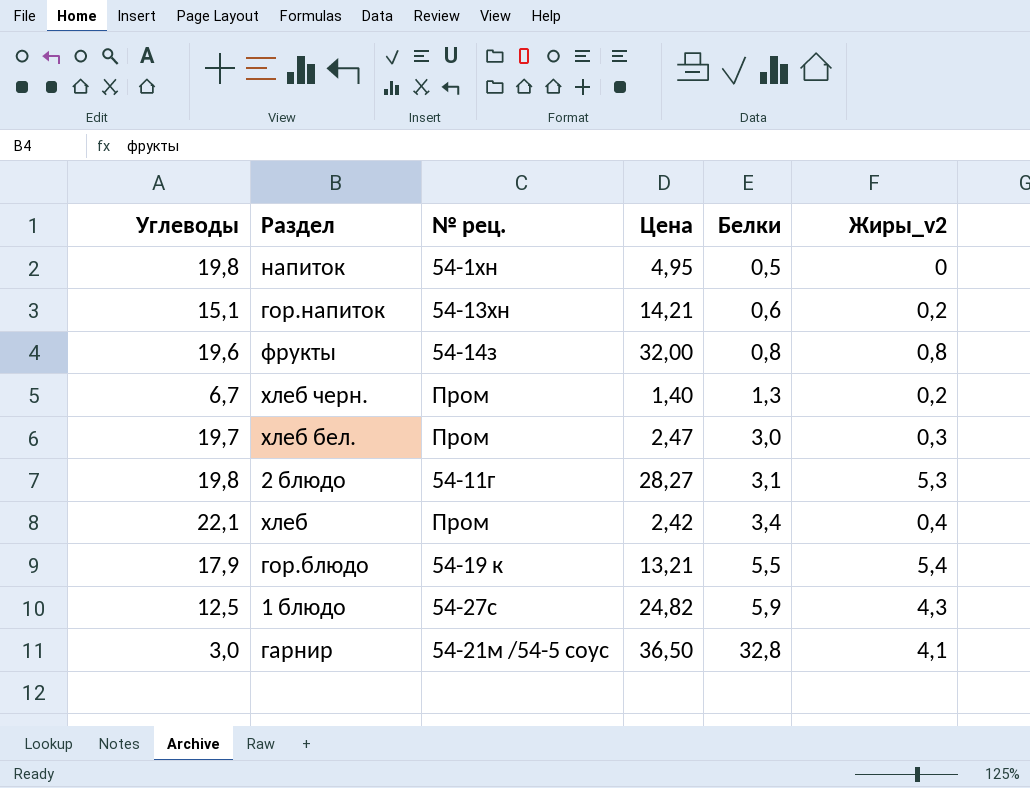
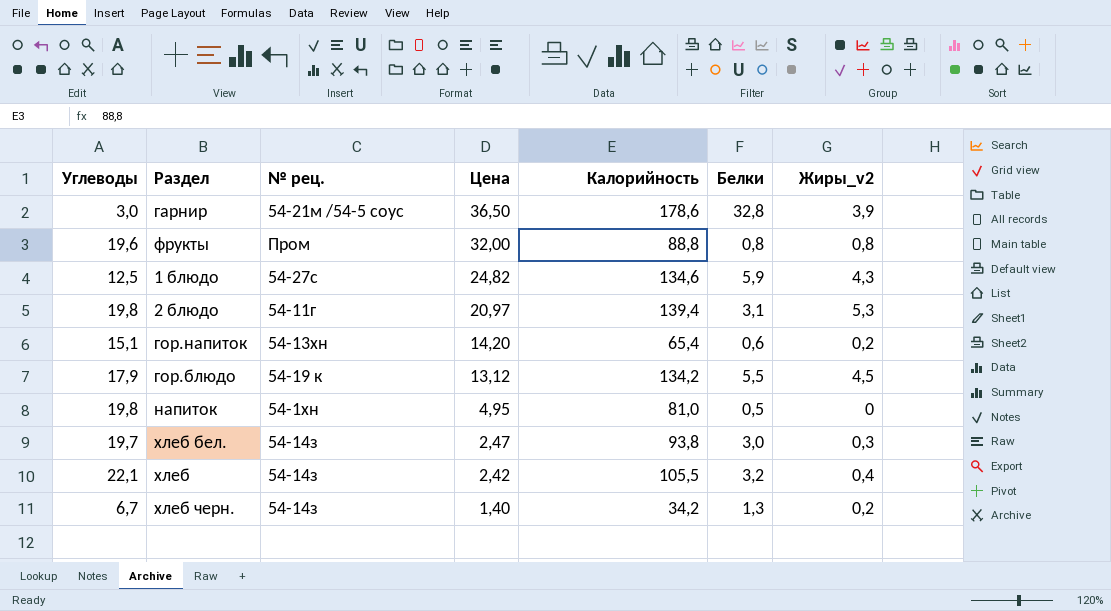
row order: Белки ascending -> Цена descending
column Калорийность | position: none -> 5
гарнир | Жиры_v2: 4,1 -> 3,9
фрукты | № рец.: 54-14з -> Пром
2 блюдо | Цена: 28,27 -> 20,97
гор.напиток | Цена: 14,21 -> 14,20
гор.блюдо | Цена: 13,21 -> 13,12
гор.блюдо | Жиры_v2: 5,4 -> 4,5
хлеб бел. | № рец.: Пром -> 54-14з
хлеб | № рец.: Пром -> 54-14з
хлеб | Белки: 3,4 -> 3,2
хлеб черн. | № рец.: Пром -> 54-14з

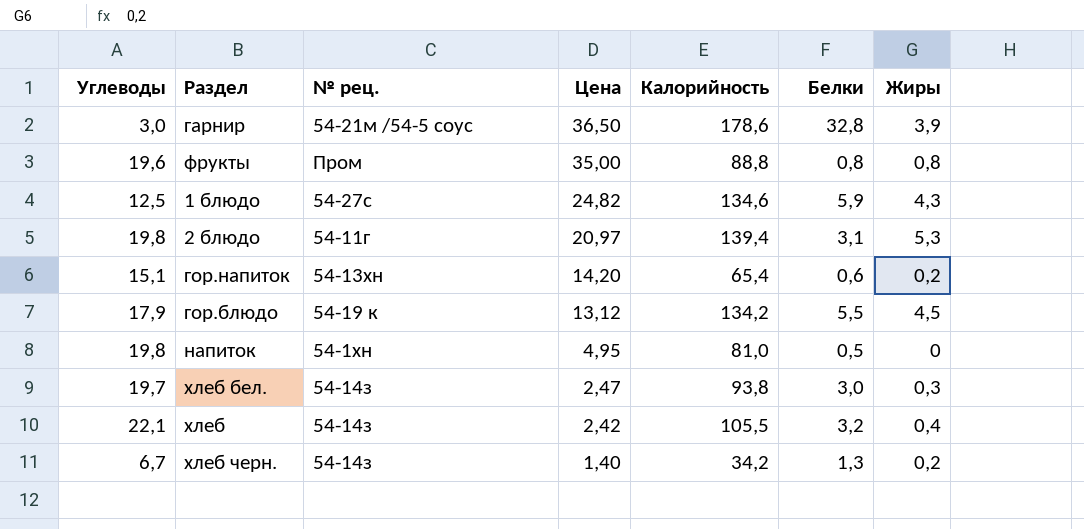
column name: Жиры_v2 -> Жиры
фрукты | Цена: 32,00 -> 35,00

